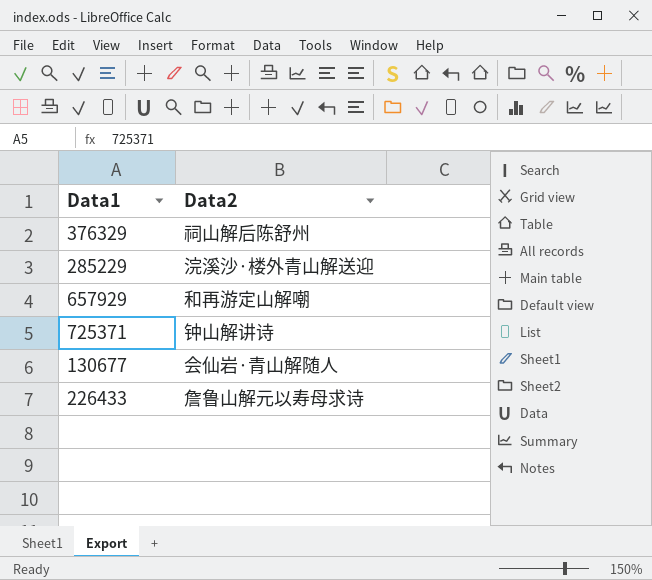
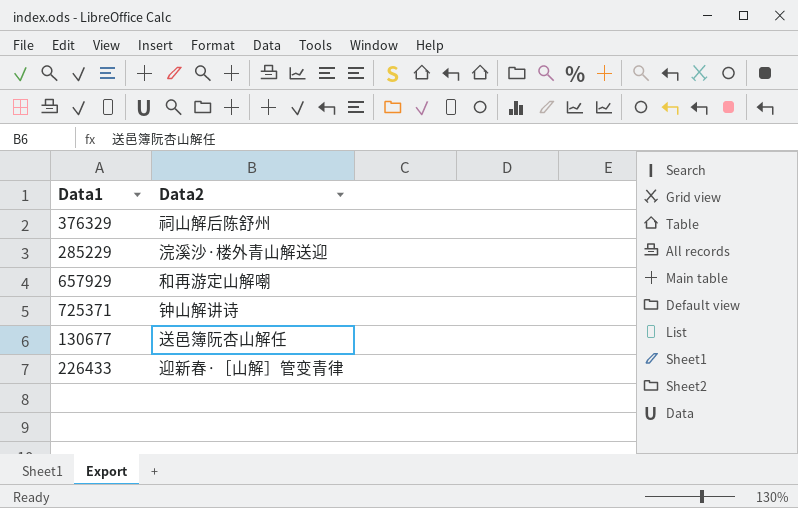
130677 | Data2: 会仙岩·青山解随人 -> 送邑簿阮杏山解任
226433 | Data2: 詹鲁山解元以寿母求诗 -> 迎新春·［山解］管变青律

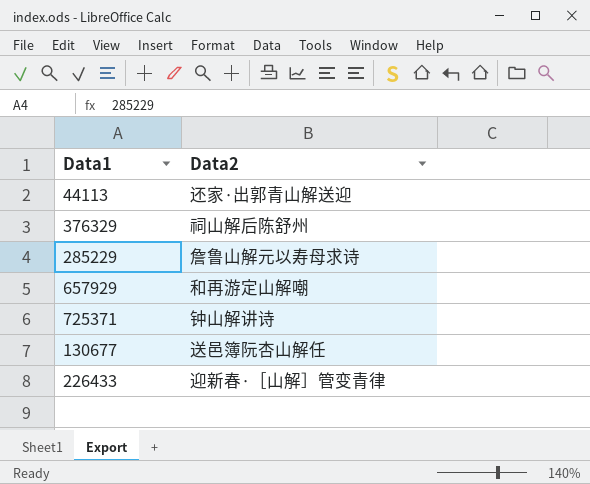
row 44113: none -> 还家·出郭青山解送迎
285229 | Data2: 浣溪沙·楼外青山解送迎 -> 詹鲁山解元以寿母求诗

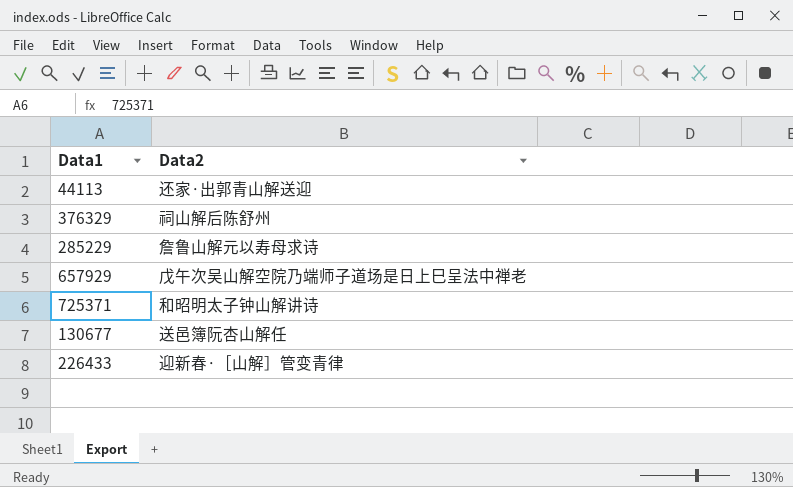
657929 | Data2: 和再游定山解嘲 -> 戊午次吴山解空院乃端师子道场是日上巳呈法中禅老
725371 | Data2: 钟山解讲诗 -> 和昭明太子钟山解讲诗

